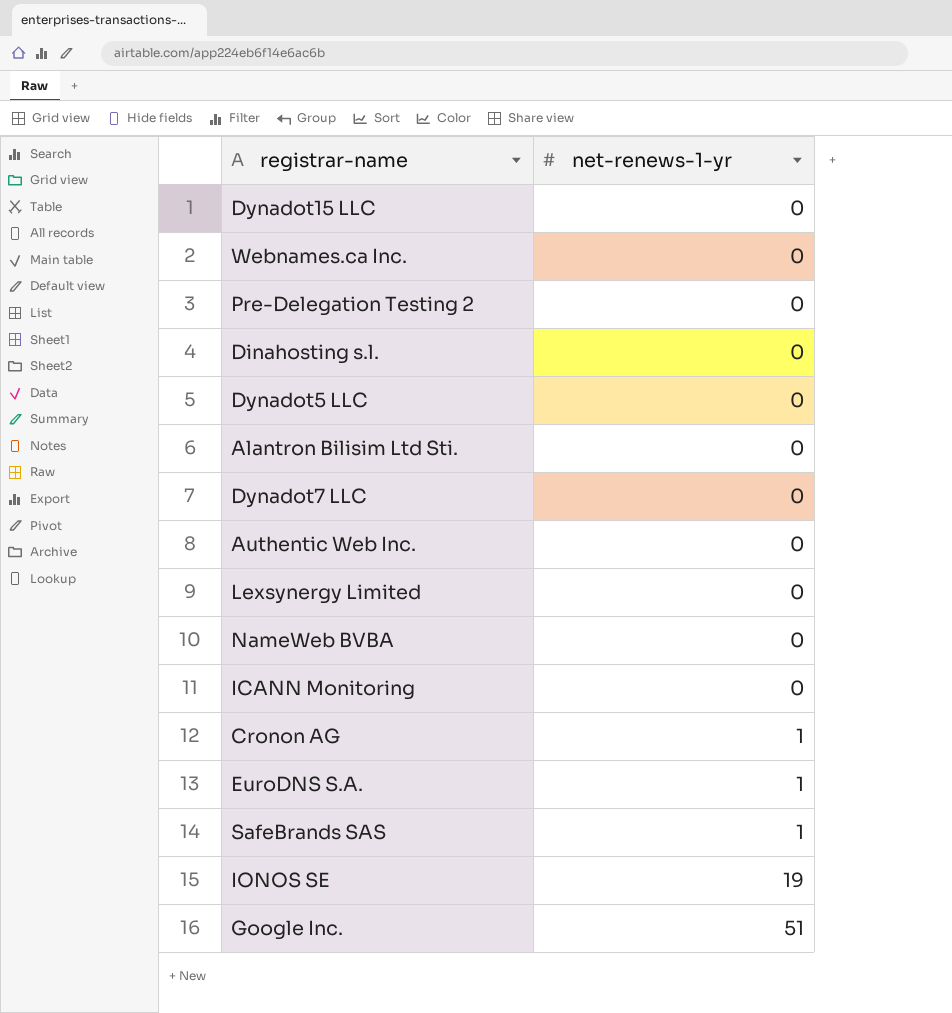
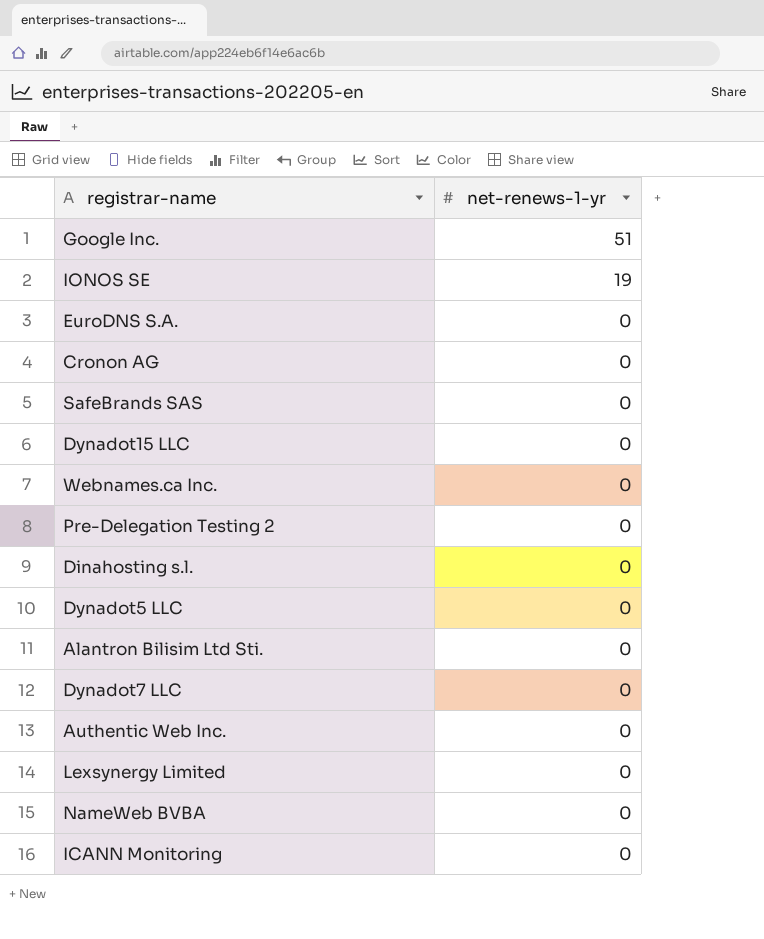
row order: net-renews-1-yr ascending -> net-renews-1-yr descending
EuroDNS S.A. | net-renews-1-yr: 1 -> 0
Cronon AG | net-renews-1-yr: 1 -> 0
SafeBrands SAS | net-renews-1-yr: 1 -> 0

